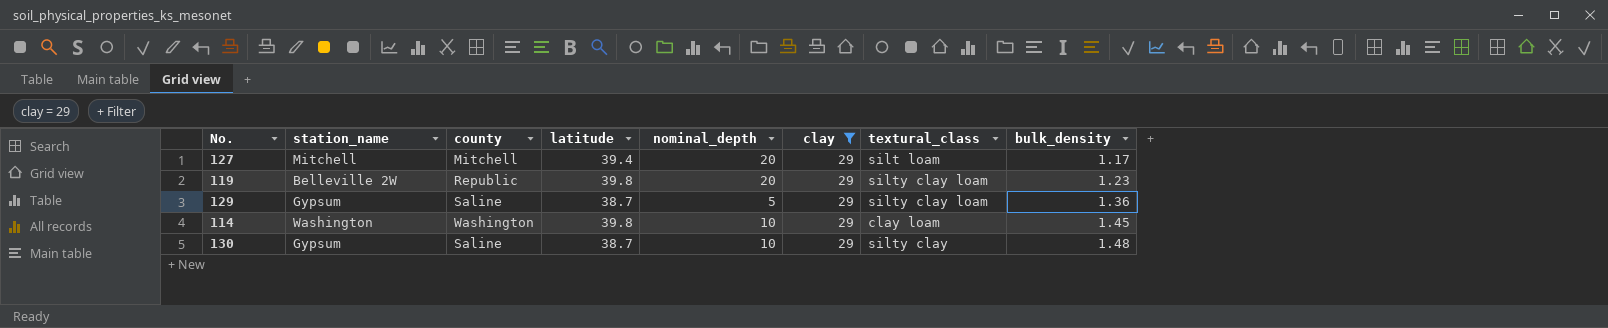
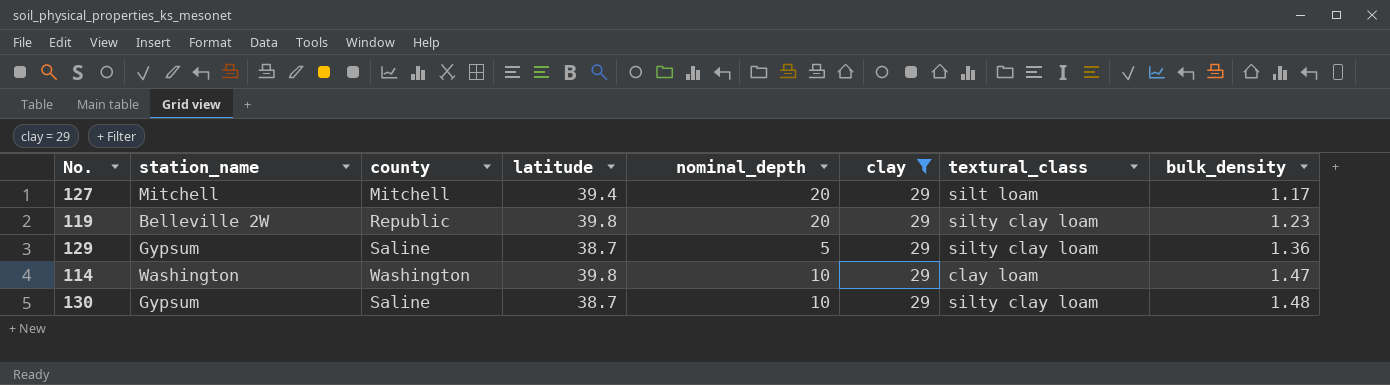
114 | bulk_density: 1.45 -> 1.47
130 | textural_class: silty clay -> silty clay loam

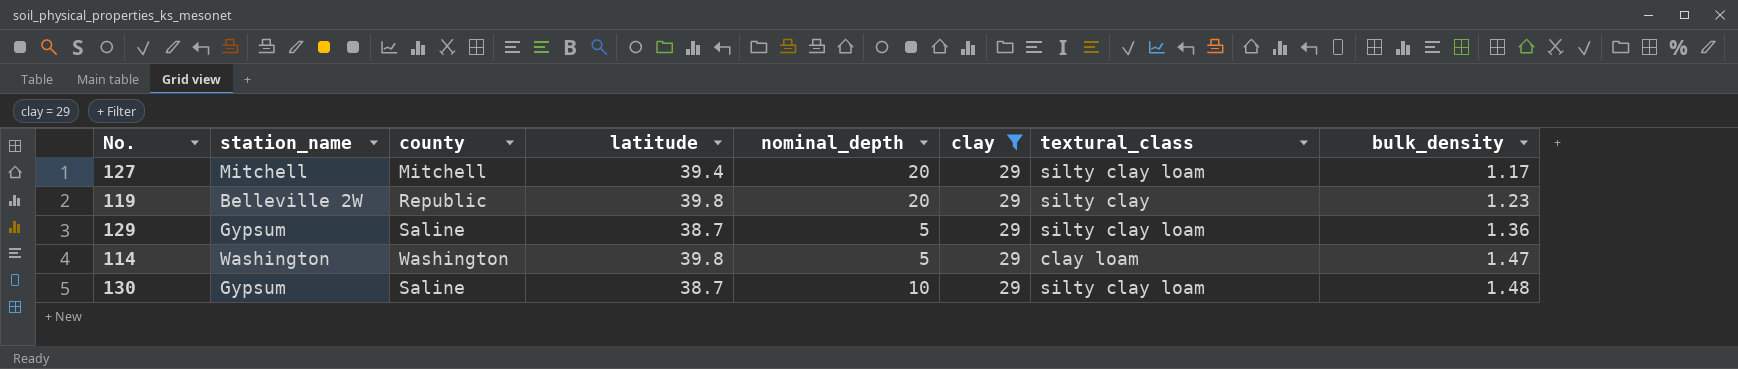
127 | textural_class: silt loam -> silty clay loam
119 | textural_class: silty clay loam -> silty clay
114 | nominal_depth: 10 -> 5

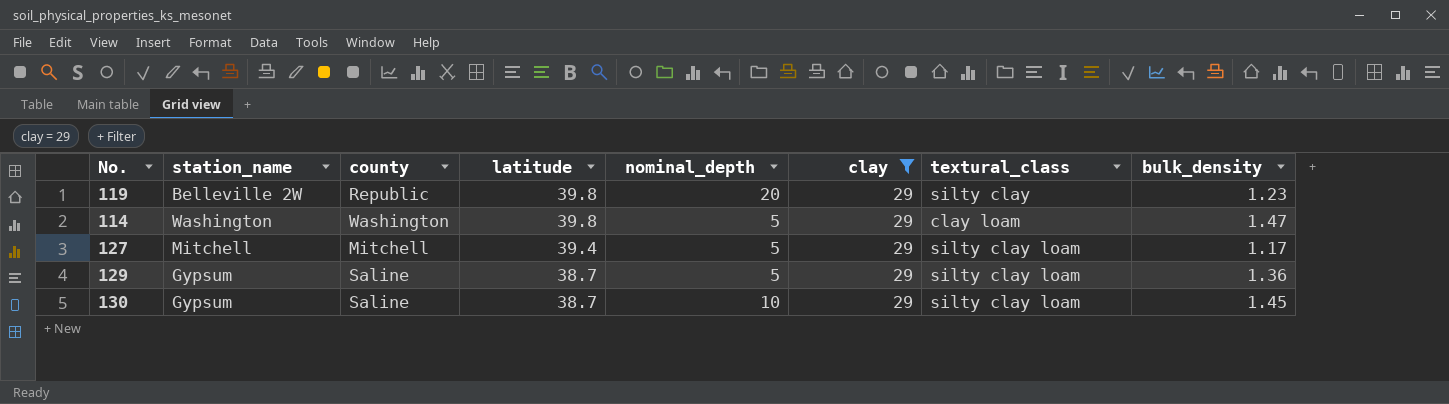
row order: bulk_density ascending -> latitude descending
127 | nominal_depth: 20 -> 5
130 | bulk_density: 1.48 -> 1.45

